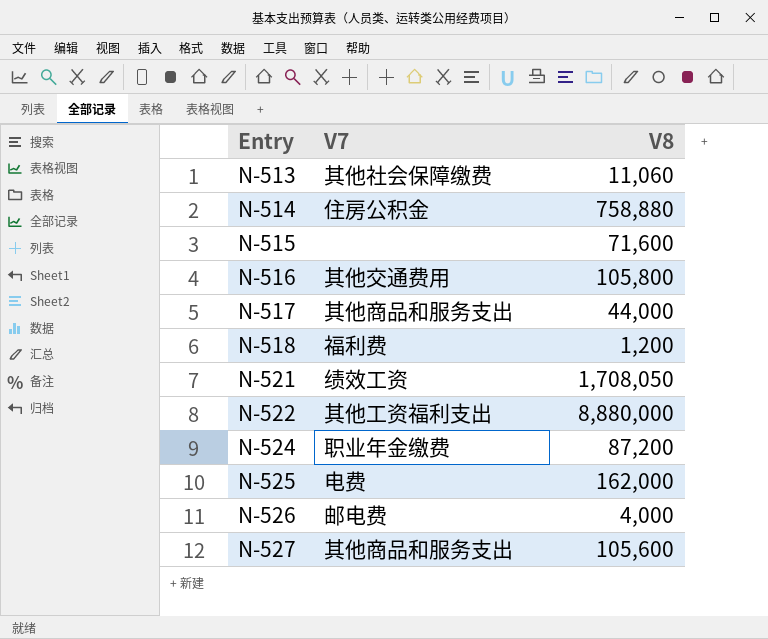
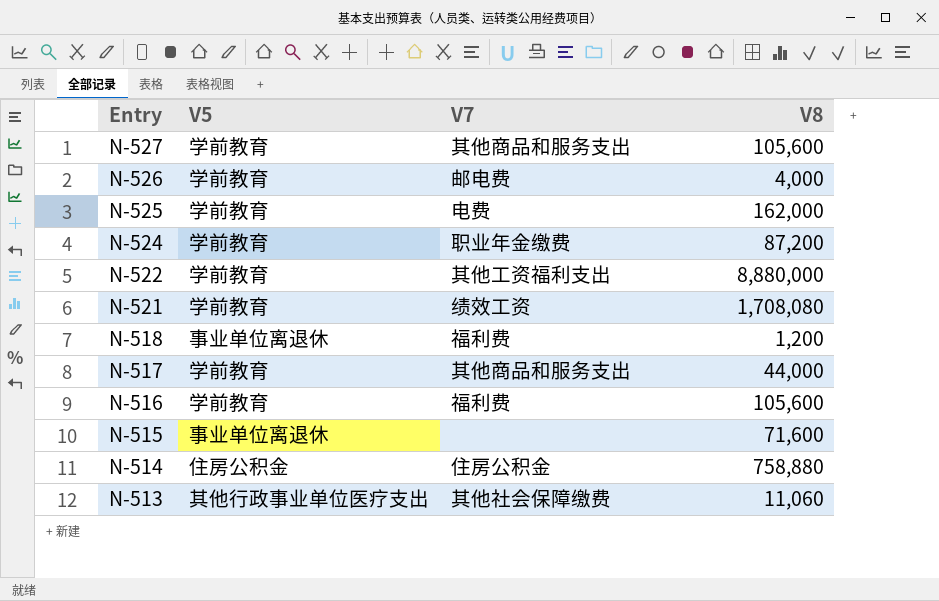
row order: Entry ascending -> Entry descending
column V5 | position: none -> 2
N-521 | V8: 1,708,050 -> 1,708,080
N-516 | V7: 其他交通费用 -> 福利费
N-516 | V8: 105,800 -> 105,600

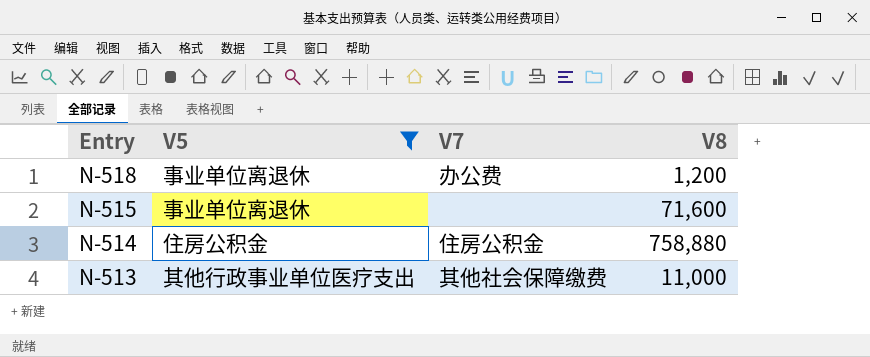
filter: none -> V5 != 学前教育
N-518 | V7: 福利费 -> 办公费
N-513 | V8: 11,060 -> 11,000

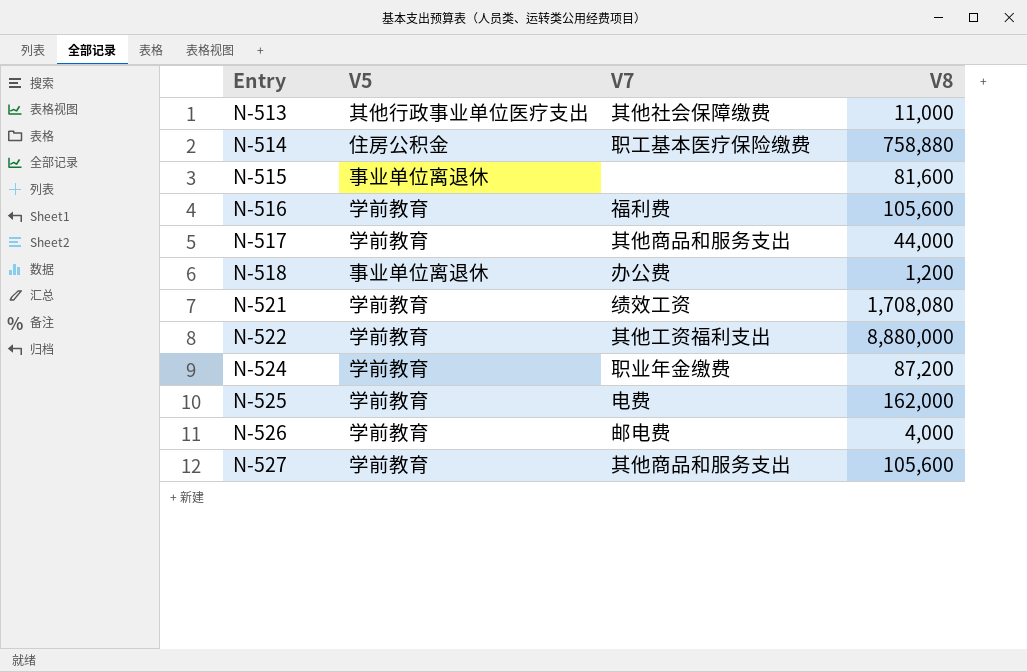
filter: V5 != 学前教育 -> none
row order: Entry descending -> Entry ascending
N-514 | V7: 住房公积金 -> 职工基本医疗保险缴费
N-515 | V8: 71,600 -> 81,600

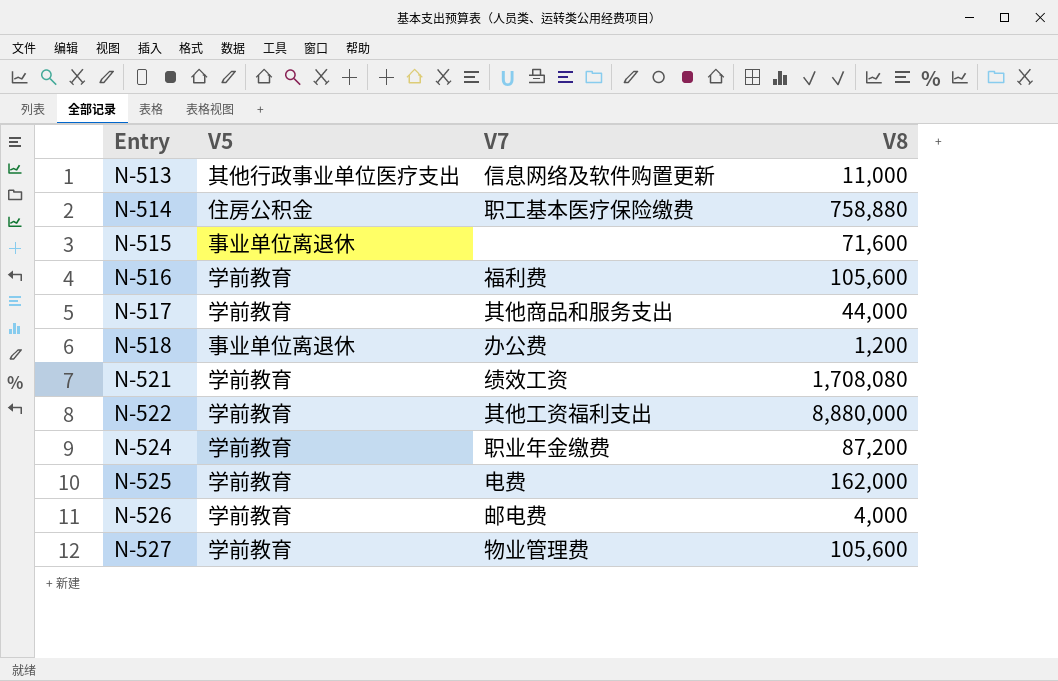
N-513 | V7: 其他社会保障缴费 -> 信息网络及软件购置更新
N-515 | V8: 81,600 -> 71,600
N-527 | V7: 其他商品和服务支出 -> 物业管理费

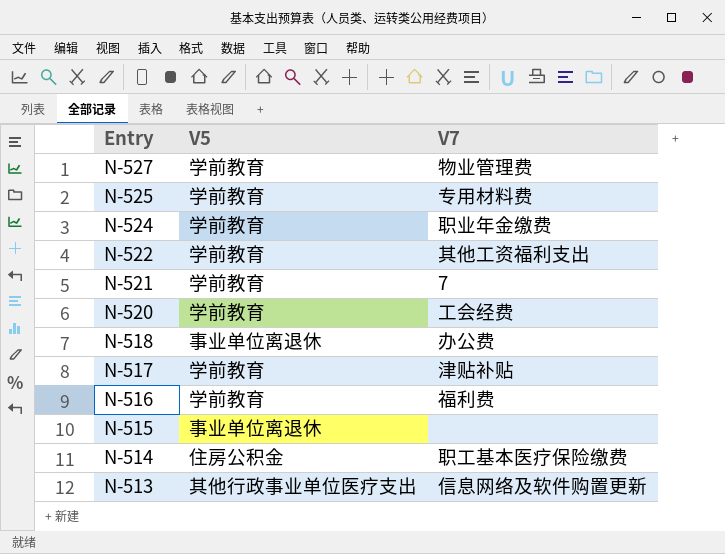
row order: Entry ascending -> Entry descending
column V8 | position: 4 -> none
row N-526: 学前教育 | 邮电费 | 4,000 -> none
N-525 | V7: 电费 -> 专用材料费
N-521 | V7: 绩效工资 -> 7
row N-520: none -> 学前教育 | 工会经费
N-517 | V7: 其他商品和服务支出 -> 津贴补贴

